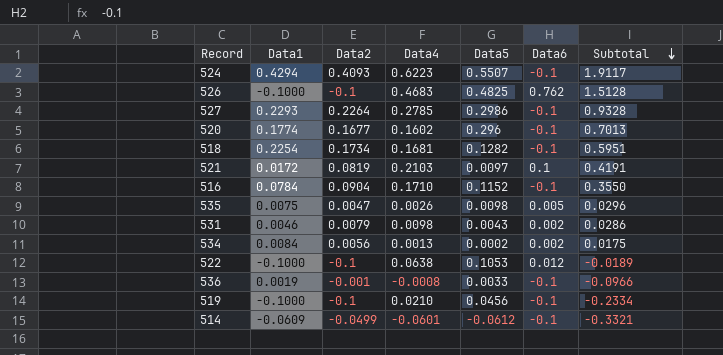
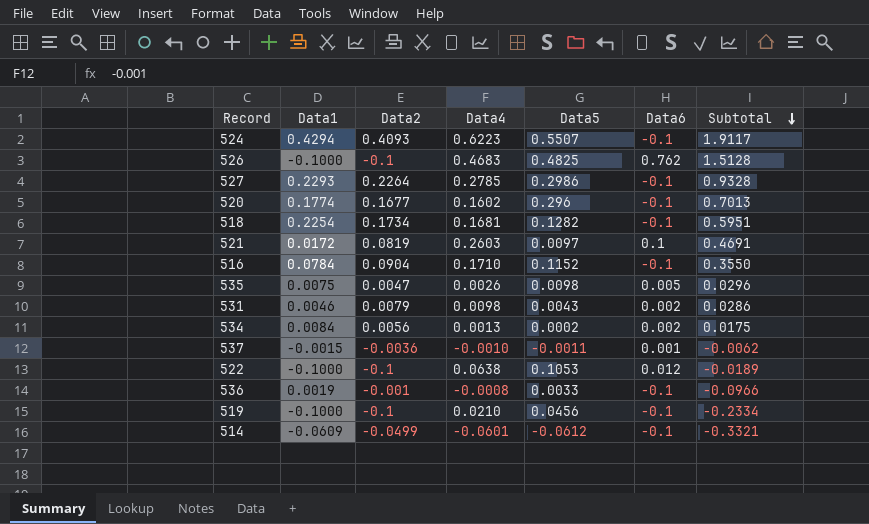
521 | Data4: 0.2103 -> 0.2603
521 | Subtotal: 0.4191 -> 0.4691
row 537: none -> -0.0015 | -0.0036 | -0.0010 | -0.0011 | 0.001 | -0.0062

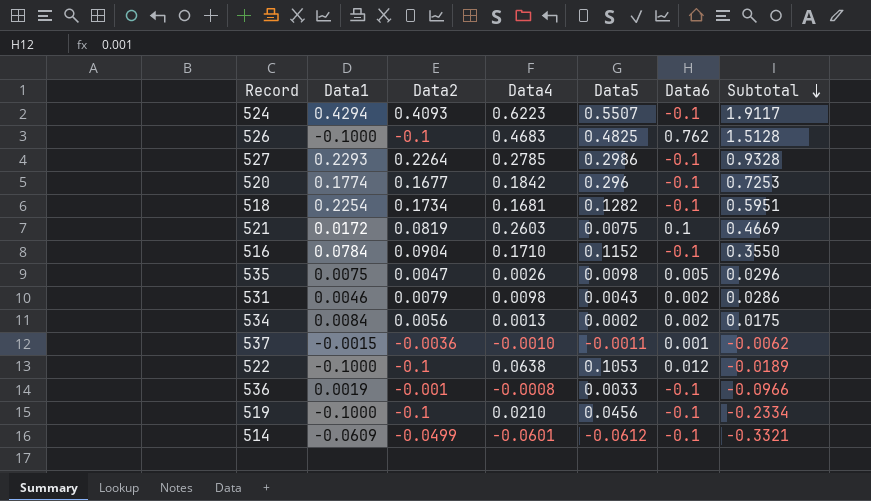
520 | Data4: 0.1602 -> 0.1842
520 | Subtotal: 0.7013 -> 0.7253
521 | Data5: 0.0097 -> 0.0075
521 | Subtotal: 0.4691 -> 0.4669

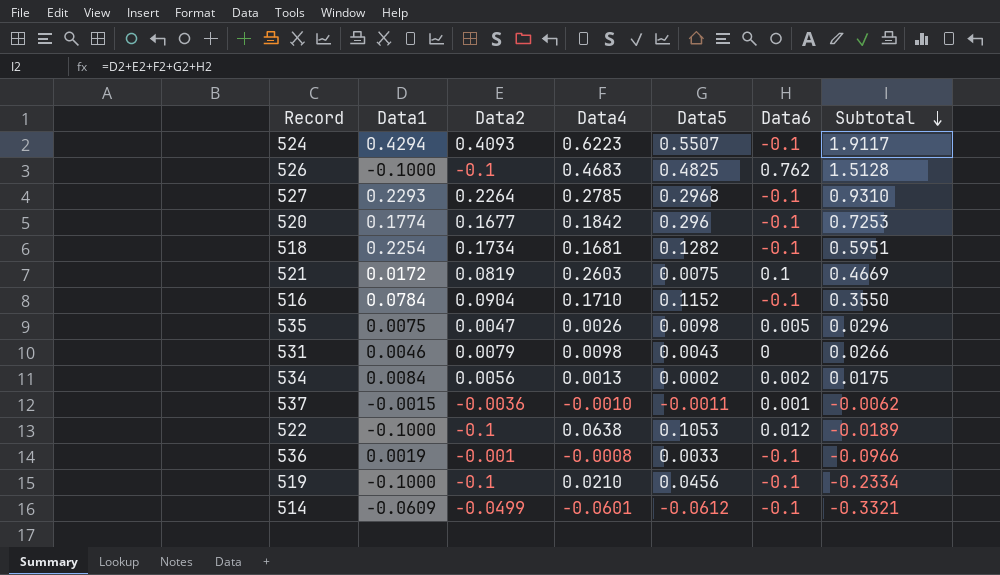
527 | Data5: 0.2986 -> 0.2968
527 | Subtotal: 0.9328 -> 0.9310
531 | Data6: 0.002 -> 0
531 | Subtotal: 0.0286 -> 0.0266

